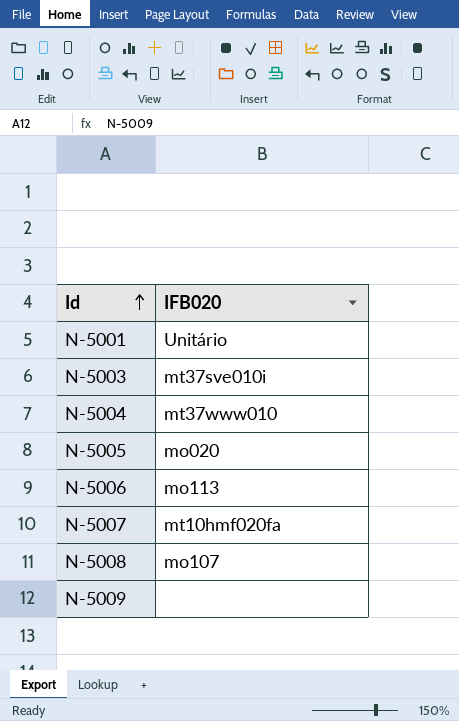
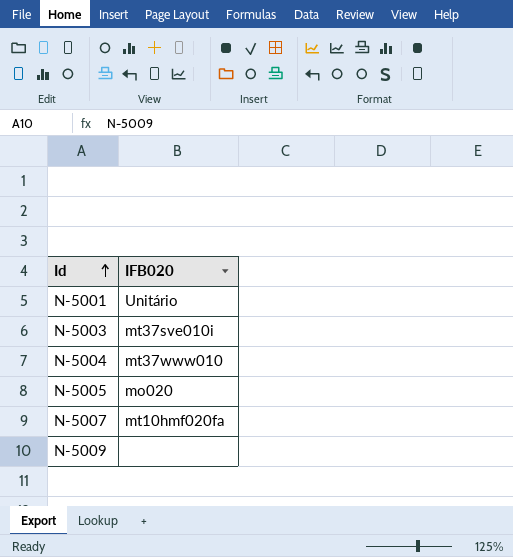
row N-5006: mo113 -> none
row N-5008: mo107 -> none

